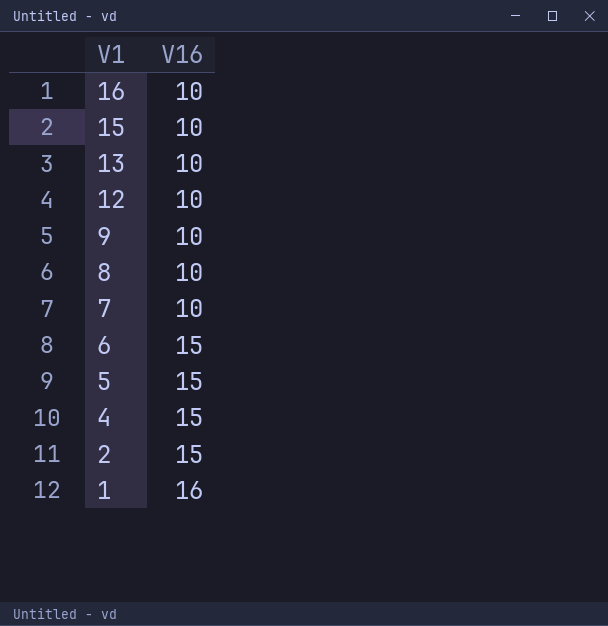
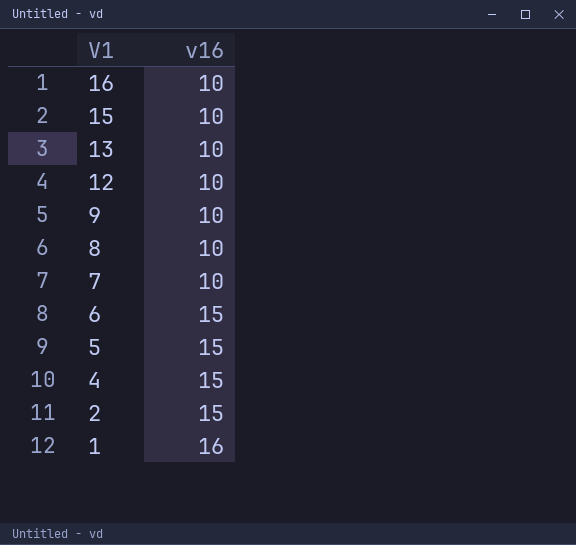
column name: V16 -> v16

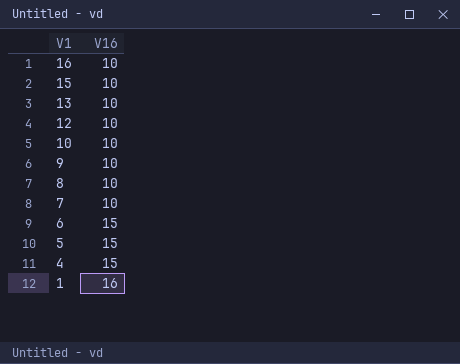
column name: v16 -> V16
row 2: 15 -> none
row 10: none -> 10

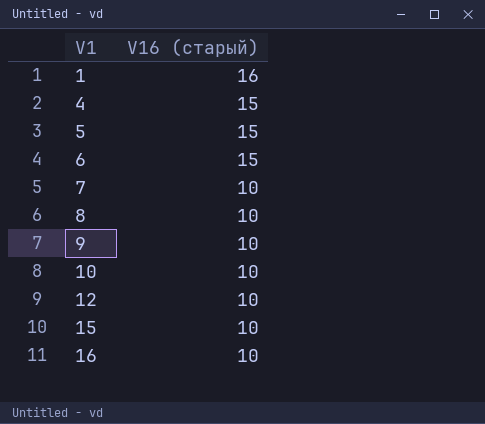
row order: V1 descending -> V1 ascending
column name: V16 -> V16 (старый)
row 13: 10 -> none

